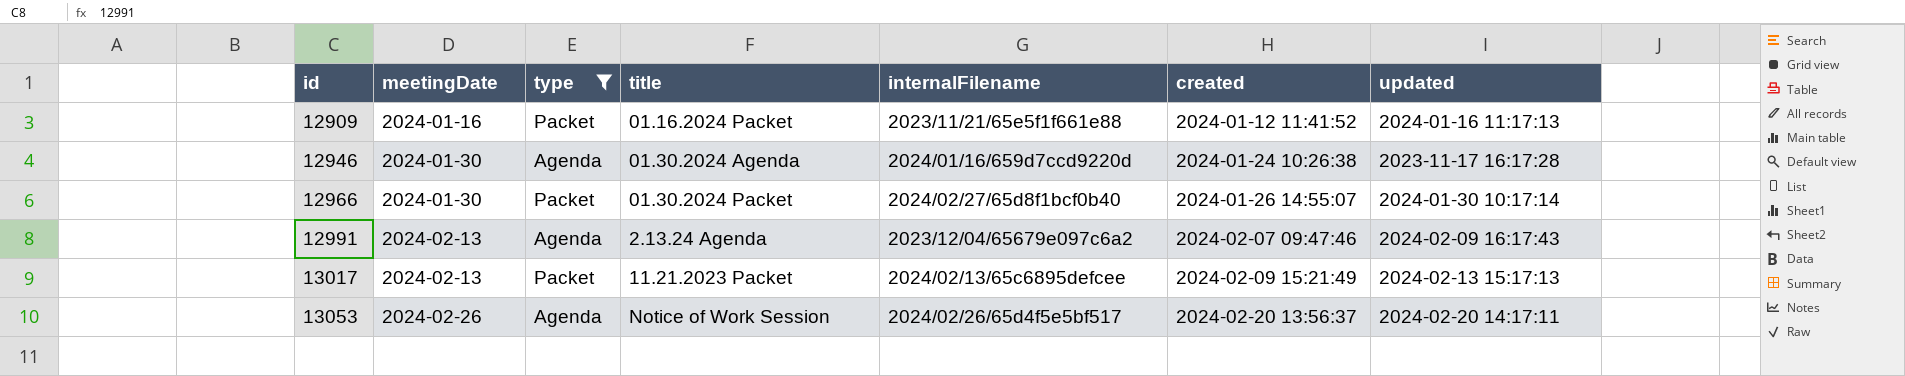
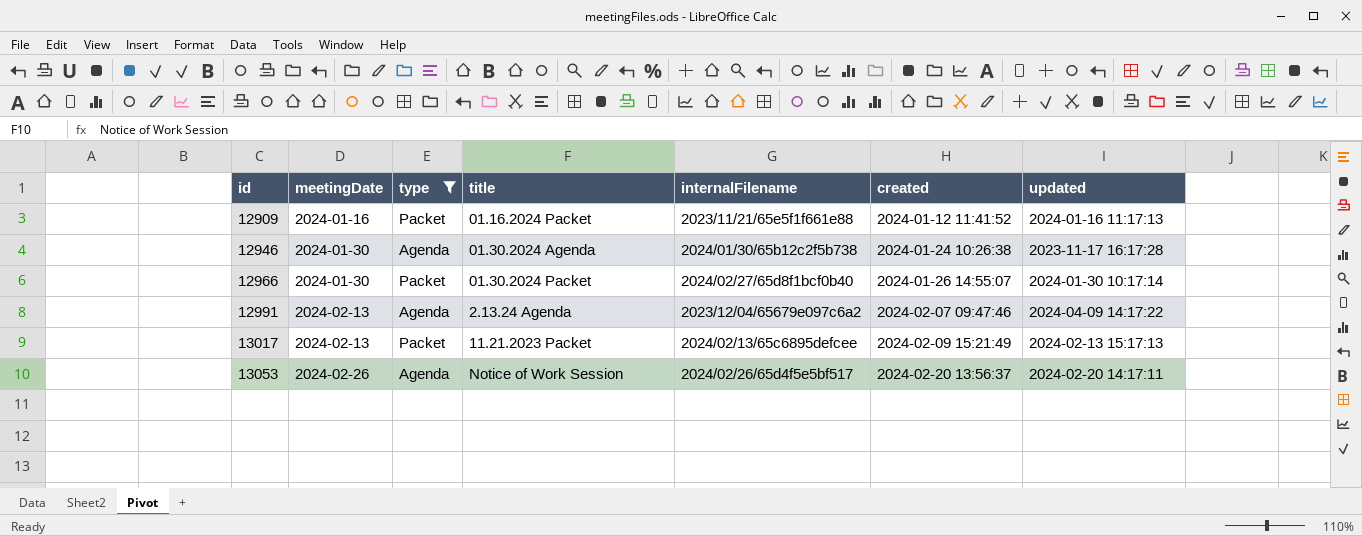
12946 | internalFilename: 2024/01/16/659d7ccd9220d -> 2024/01/30/65b12c2f5b738
12991 | updated: 2024-02-09 16:17:43 -> 2024-04-09 14:17:22

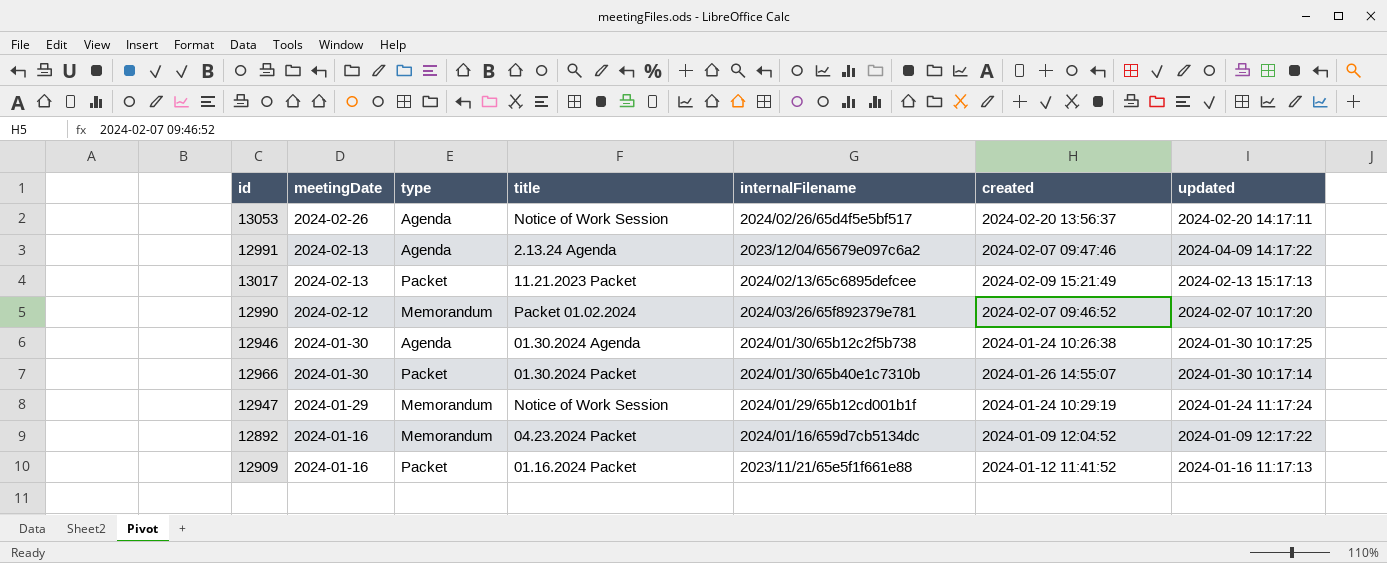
filter: type != Memorandum -> none
row order: id ascending -> meetingDate descending
12946 | updated: 2023-11-17 16:17:28 -> 2024-01-30 10:17:25
12966 | internalFilename: 2024/02/27/65d8f1bcf0b40 -> 2024/01/30/65b40e1c7310b

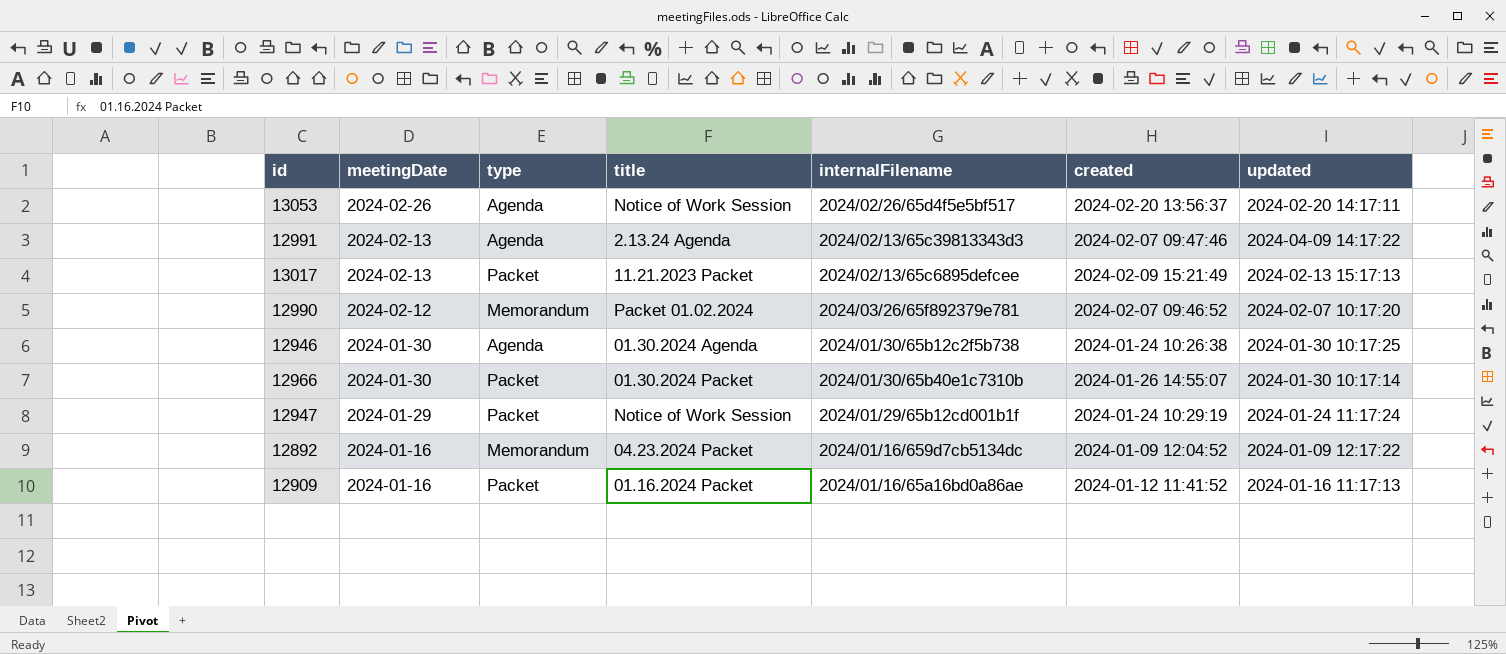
12991 | internalFilename: 2023/12/04/65679e097c6a2 -> 2024/02/13/65c39813343d3
12947 | type: Memorandum -> Packet
12909 | internalFilename: 2023/11/21/65e5f1f661e88 -> 2024/01/16/65a16bd0a86ae

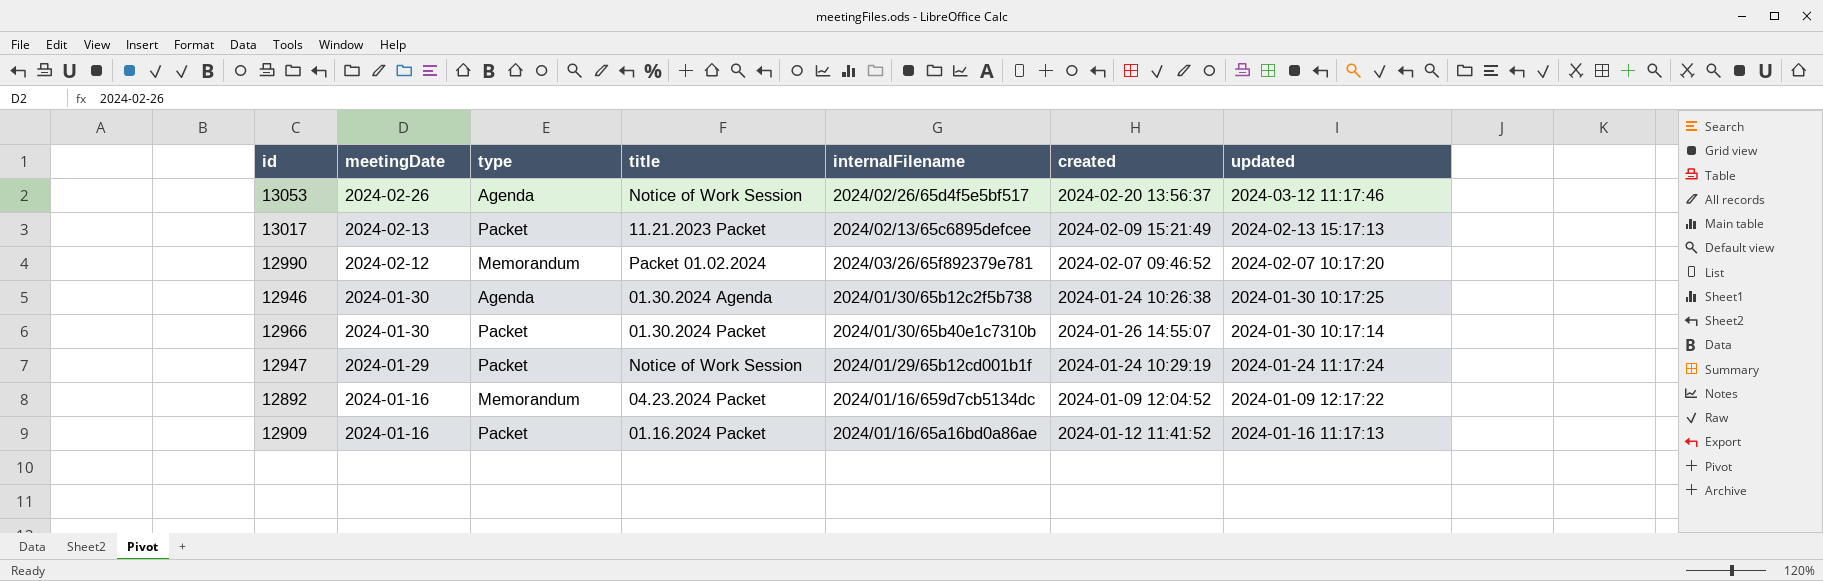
row 12991: 2024-02-13 | Agenda | 2.13.24 Agenda | 2024/02/13/65c39813343d3 | 2024-02-07 09:47:46 | 2024-04-09 14:17:22 -> none
13053 | updated: 2024-02-20 14:17:11 -> 2024-03-12 11:17:46

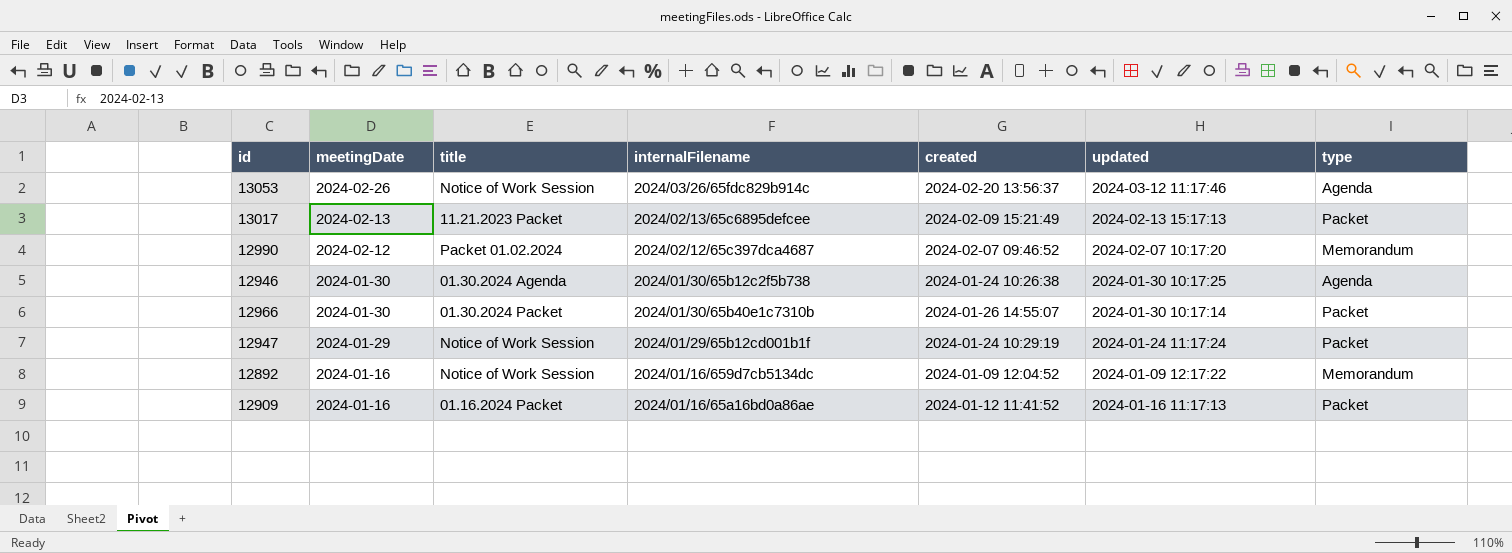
column type | position: 3 -> 7
13053 | internalFilename: 2024/02/26/65d4f5e5bf517 -> 2024/03/26/65fdc829b914c
12990 | internalFilename: 2024/03/26/65f892379e781 -> 2024/02/12/65c397dca4687
12892 | title: 04.23.2024 Packet -> Notice of Work Session

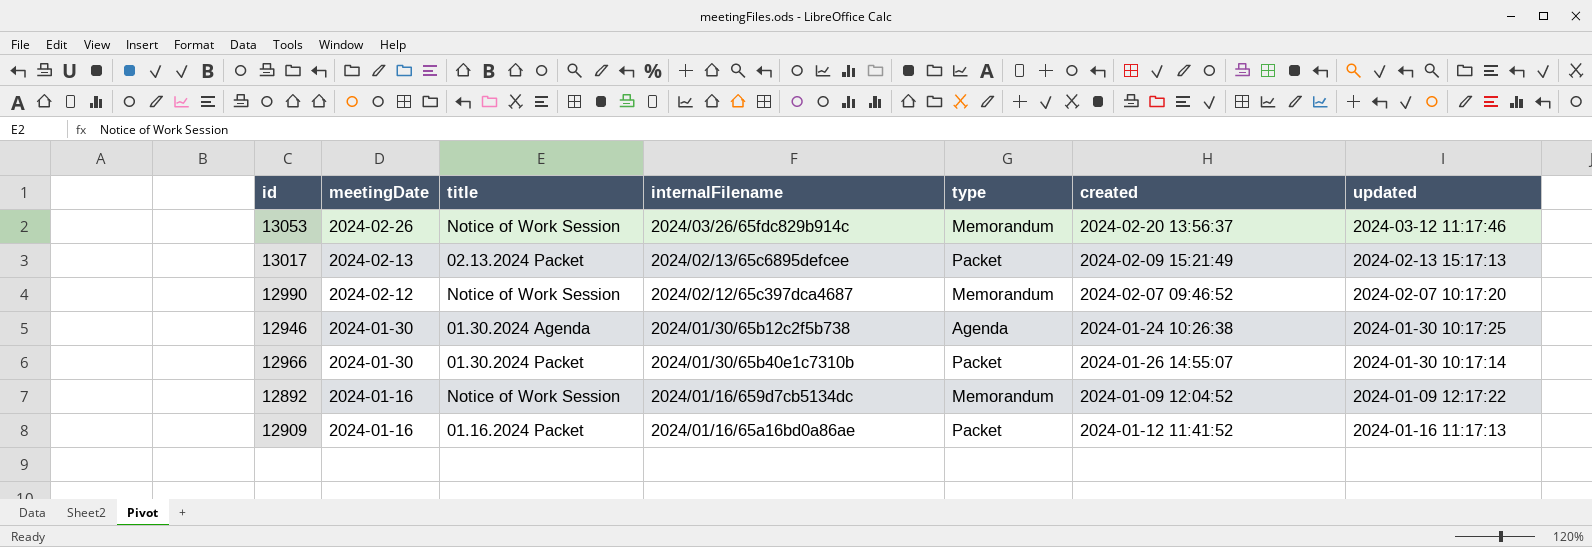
column type | position: 7 -> 5
row 12947: 2024-01-29 | Notice of Work Session | 2024/01/29/65b12cd001b1f | 2024-01-24 10:29:19 | 2024-01-24 11:17:24 | Packet -> none
13053 | type: Agenda -> Memorandum
13017 | title: 11.21.2023 Packet -> 02.13.2024 Packet
12990 | title: Packet 01.02.2024 -> Notice of Work Session

